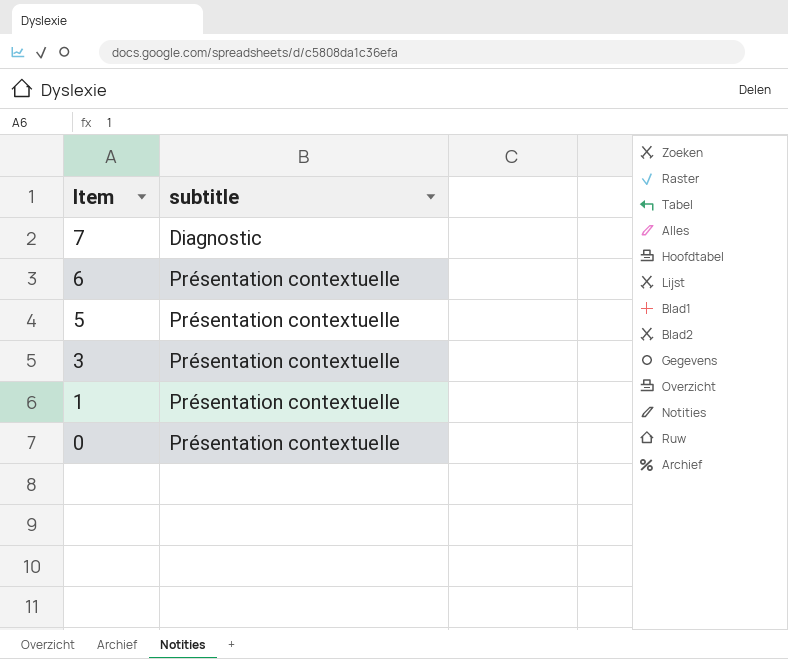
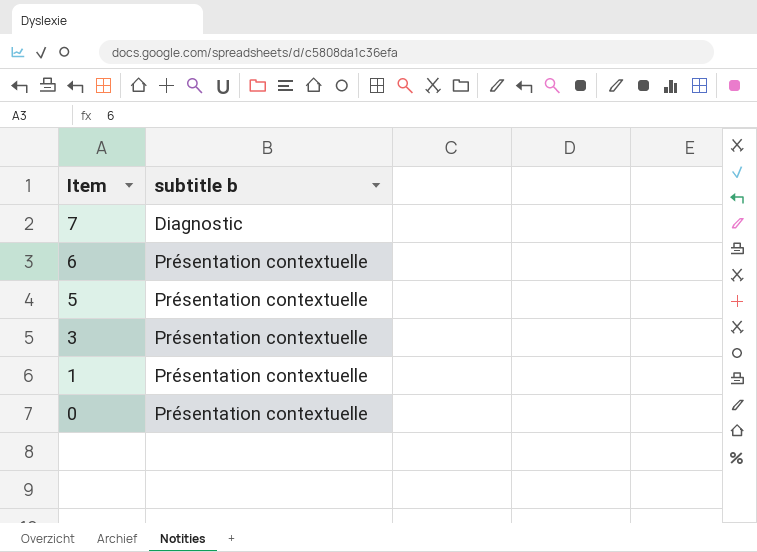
column name: subtitle -> subtitle b

